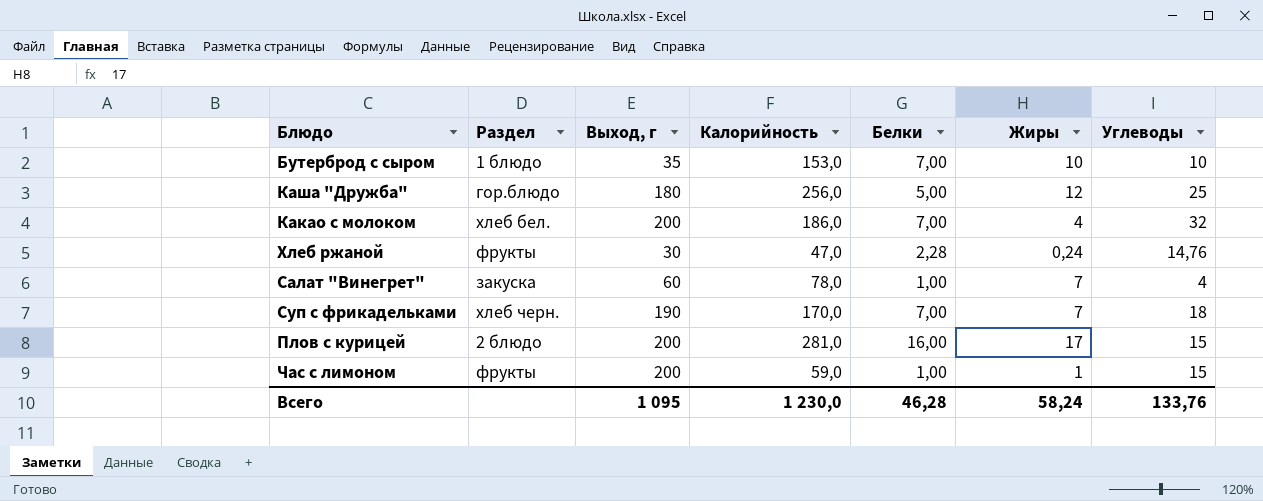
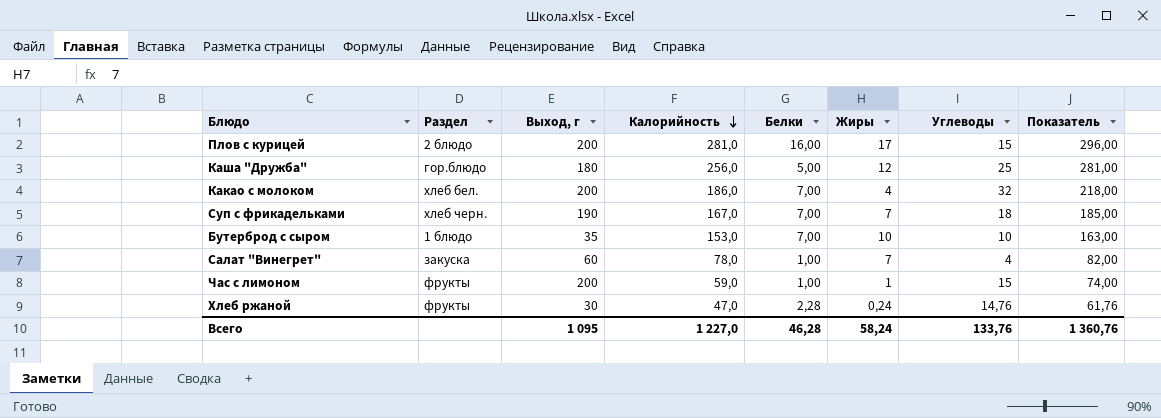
row order: none -> Калорийность descending
column Показатель | formula: none -> [Калорийность] + [Углеводы]
Суп с фрикадельками | Калорийность: 170,0 -> 167,0
Всего | Калорийность: 1 230,0 -> 1 227,0

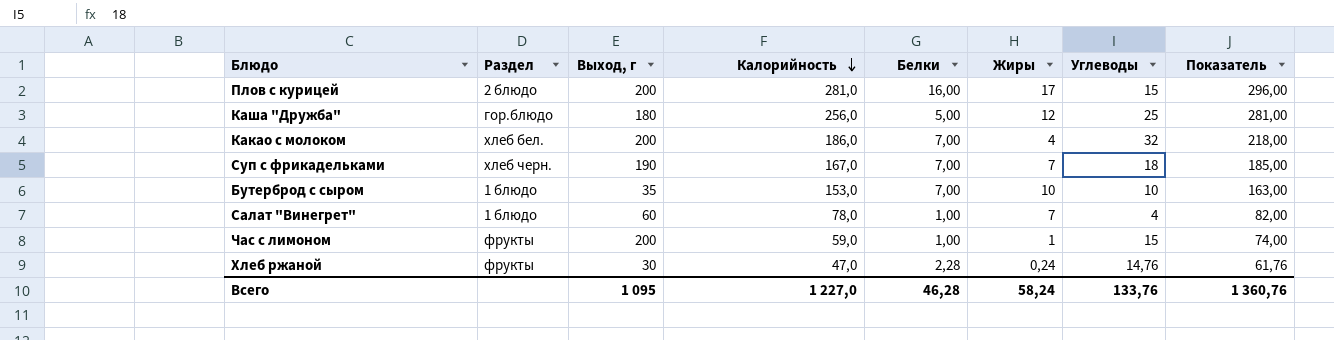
Салат "Винегрет" | Раздел: закуска -> 1 блюдо

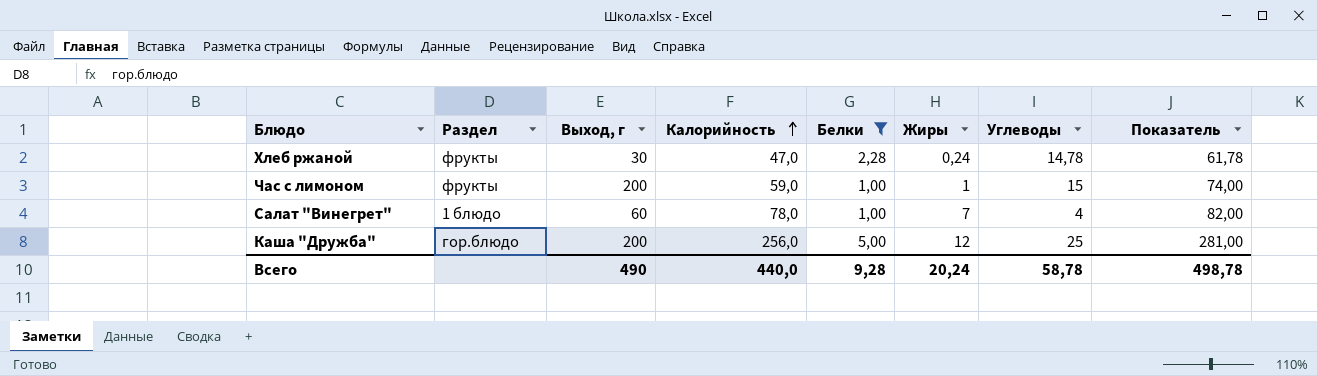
filter: none -> Белки <= 5,00
row order: Калорийность descending -> Калорийность ascending
Хлеб ржаной | Углеводы: 14,76 -> 14,78
Хлеб ржаной | Показатель: 61,76 -> 61,78
Каша "Дружба" | Выход, г: 180 -> 200
Всего | Выход, г: 1 095 -> 490
Всего | Калорийность: 1 227,0 -> 440,0
Всего | Белки: 46,28 -> 9,28
Всего | Жиры: 58,24 -> 20,24
Всего | Углеводы: 133,76 -> 58,78
Всего | Показатель: 1 360,76 -> 498,78

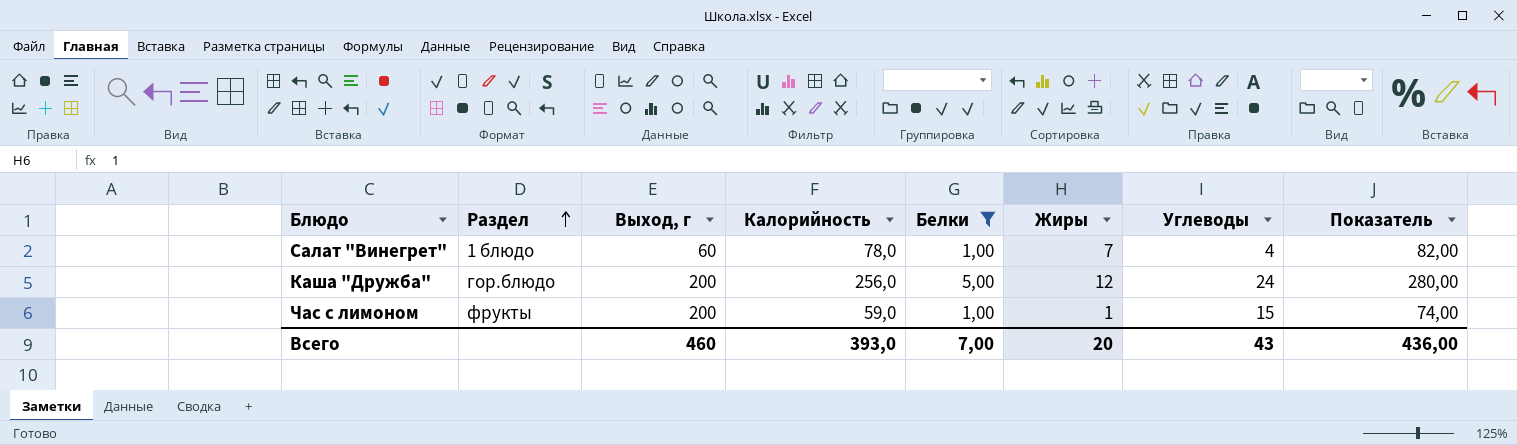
row order: Калорийность ascending -> Раздел ascending
row Хлеб ржаной: фрукты | 30 | 47,0 | 2,28 | 0,24 | 14,78 | 61,78 -> none
Каша "Дружба" | Углеводы: 25 -> 24
Каша "Дружба" | Показатель: 281,00 -> 280,00
Всего | Выход, г: 490 -> 460
Всего | Калорийность: 440,0 -> 393,0
Всего | Белки: 9,28 -> 7,00
Всего | Жиры: 20,24 -> 20
Всего | Углеводы: 58,78 -> 43
Всего | Показатель: 498,78 -> 436,00

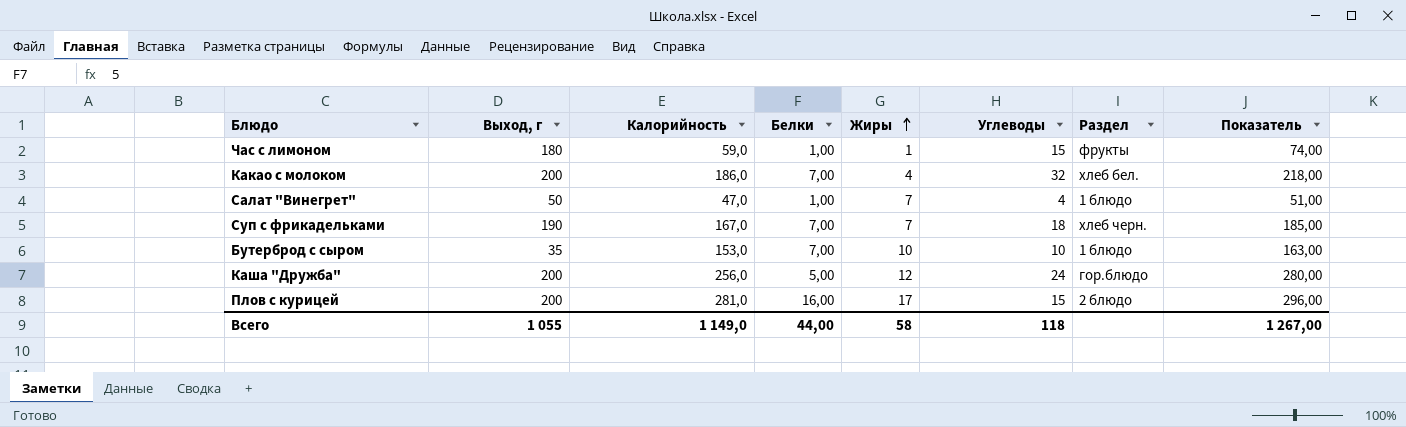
filter: Белки <= 5,00 -> none
row order: Раздел ascending -> Жиры ascending
column Раздел | position: 2 -> 7
Час с лимоном | Выход, г: 200 -> 180
Салат "Винегрет" | Выход, г: 60 -> 50
Салат "Винегрет" | Калорийность: 78,0 -> 47,0
Салат "Винегрет" | Показатель: 82,00 -> 51,00
Всего | Выход, г: 460 -> 1 055
Всего | Калорийность: 393,0 -> 1 149,0
Всего | Белки: 7,00 -> 44,00
Всего | Жиры: 20 -> 58
Всего | Углеводы: 43 -> 118
Всего | Показатель: 436,00 -> 1 267,00

